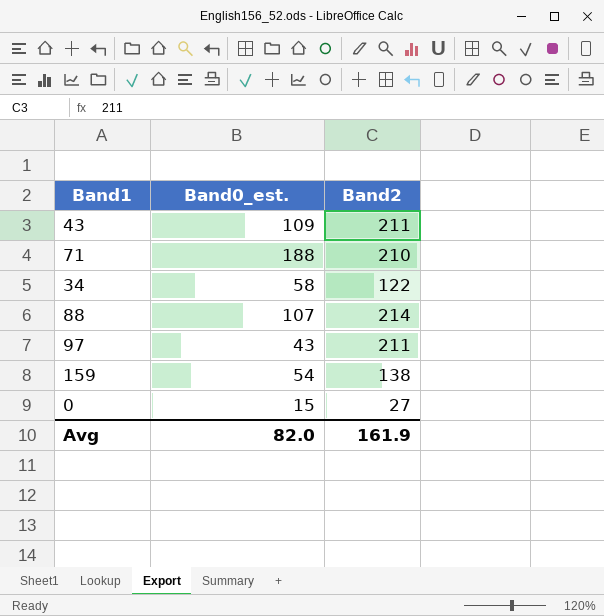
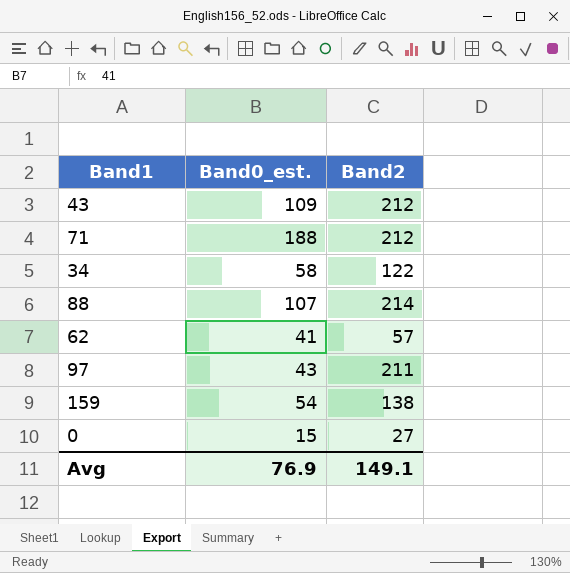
43 | Band2: 211 -> 212
71 | Band2: 210 -> 212
row 62: none -> 41 | 57
Avg | Band0_est.: 82.0 -> 76.9
Avg | Band2: 161.9 -> 149.1

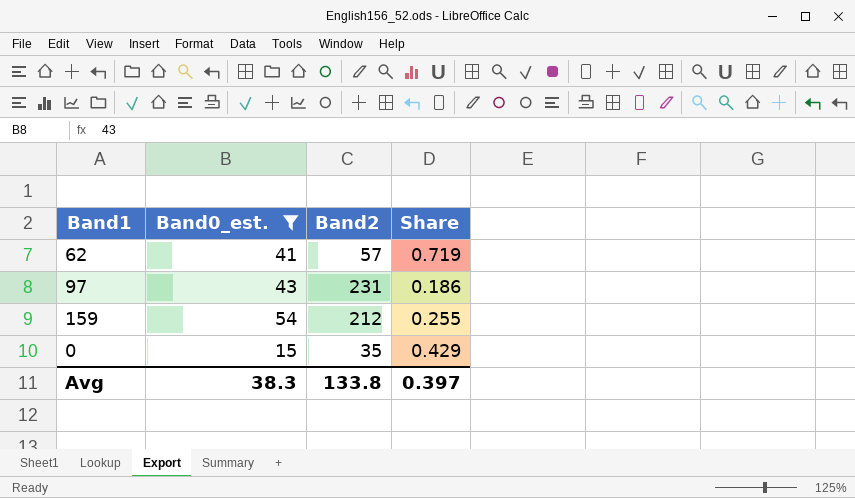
filter: none -> Band0_est. <= 54
column Share | formula: none -> [Band0_est.] / [Band2]
97 | Band2: 211 -> 231
159 | Band2: 138 -> 212
0 | Band2: 27 -> 35
Avg | Band0_est.: 76.9 -> 38.3
Avg | Band2: 149.1 -> 133.8

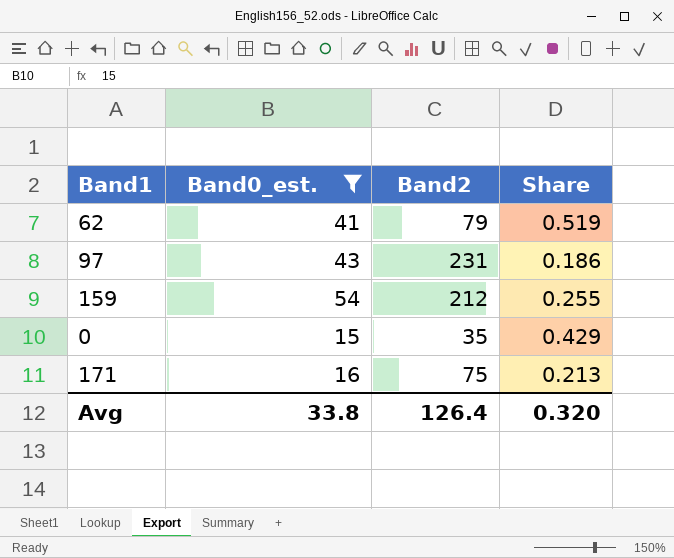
62 | Band2: 57 -> 79
62 | Share: 0.719 -> 0.519
row 171: none -> 16 | 75 | 0.213
Avg | Band0_est.: 38.3 -> 33.8
Avg | Band2: 133.8 -> 126.4
Avg | Share: 0.397 -> 0.320

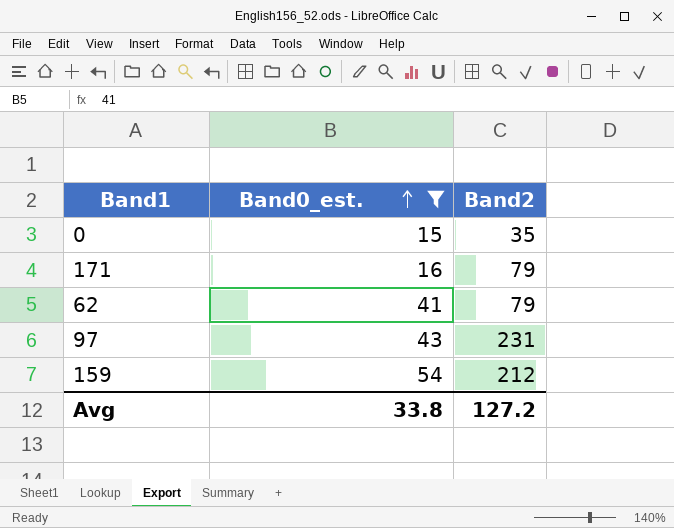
row order: none -> Band0_est. ascending
column Share | formula: [Band0_est.] / [Band2] -> none
171 | Band2: 75 -> 79
Avg | Band2: 126.4 -> 127.2

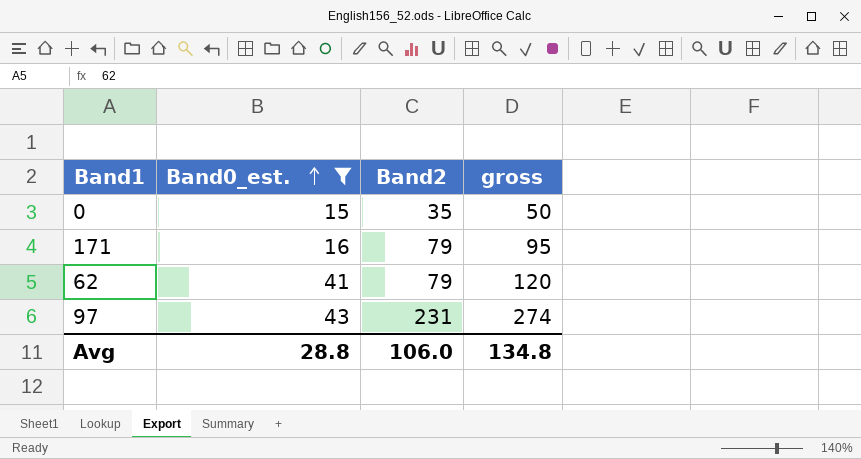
column gross | formula: none -> [Band0_est.] + [Band2]
row 159: 54 | 212 -> none
Avg | Band0_est.: 33.8 -> 28.8
Avg | Band2: 127.2 -> 106.0

